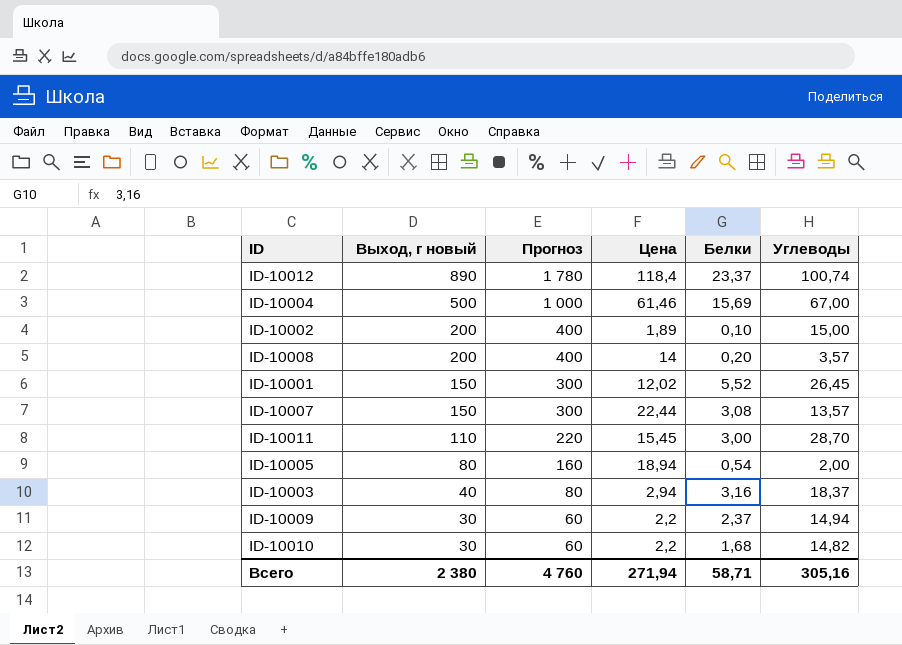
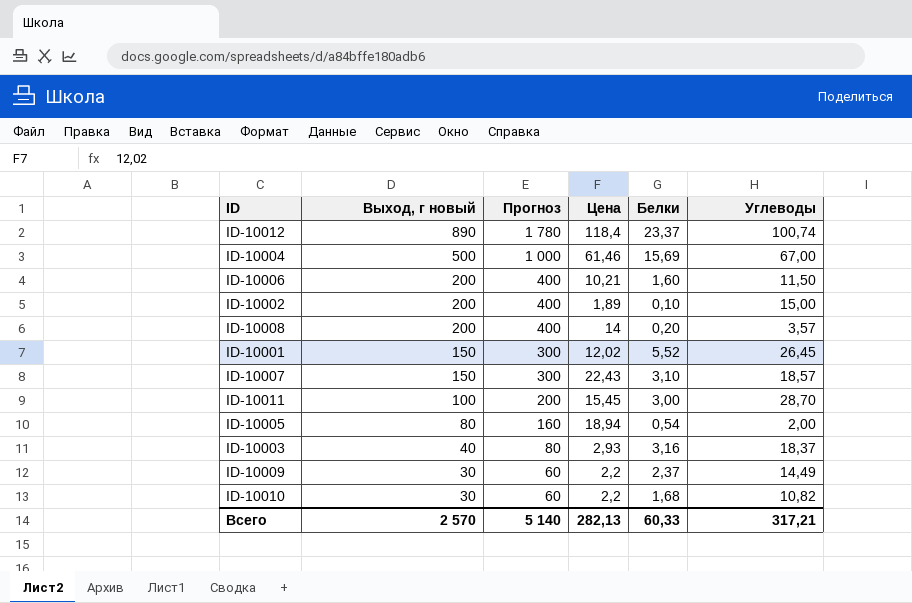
row ID-10006: none -> 200 | 400 | 10,21 | 1,60 | 11,50
ID-10007 | Цена: 22,44 -> 22,43
ID-10007 | Белки: 3,08 -> 3,10
ID-10007 | Углеводы: 13,57 -> 18,57
ID-10011 | Выход, г новый: 110 -> 100
ID-10011 | Прогноз: 220 -> 200
ID-10003 | Цена: 2,94 -> 2,93
ID-10009 | Углеводы: 14,94 -> 14,49
ID-10010 | Углеводы: 14,82 -> 10,82
Всего | Выход, г новый: 2 380 -> 2 570
Всего | Прогноз: 4 760 -> 5 140
Всего | Цена: 271,94 -> 282,13
Всего | Белки: 58,71 -> 60,33
Всего | Углеводы: 305,16 -> 317,21

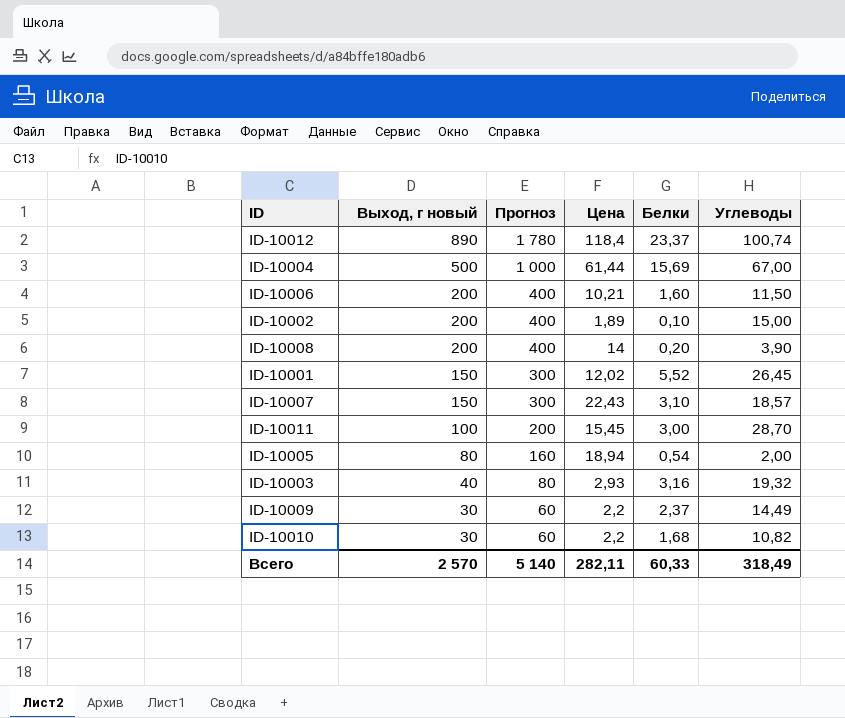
ID-10004 | Цена: 61,46 -> 61,44
ID-10008 | Углеводы: 3,57 -> 3,90
ID-10003 | Углеводы: 18,37 -> 19,32
Всего | Цена: 282,13 -> 282,11
Всего | Углеводы: 317,21 -> 318,49

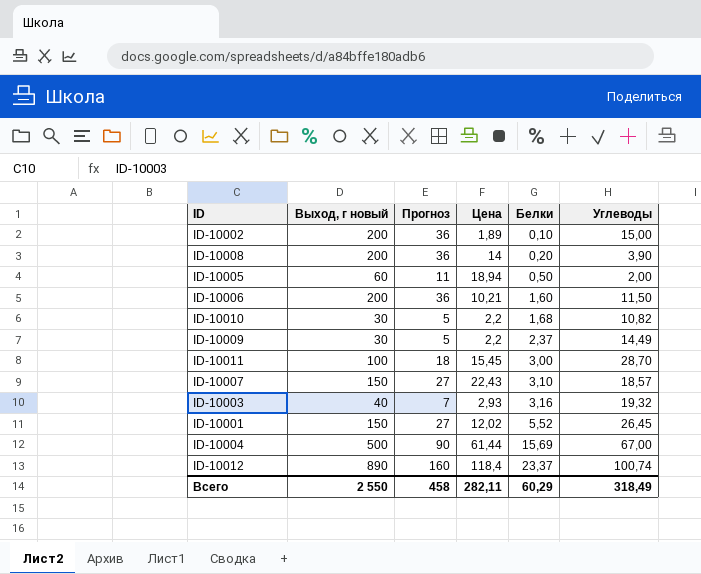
row order: Выход, г новый descending -> Белки ascending
column Прогноз | formula: [Выход, г новый] * 2 -> [Выход, г новый] * 0,18
ID-10005 | Выход, г новый: 80 -> 60
ID-10005 | Белки: 0,54 -> 0,50
Всего | Выход, г новый: 2 570 -> 2 550
Всего | Прогноз: 5 140 -> 458
Всего | Белки: 60,33 -> 60,29

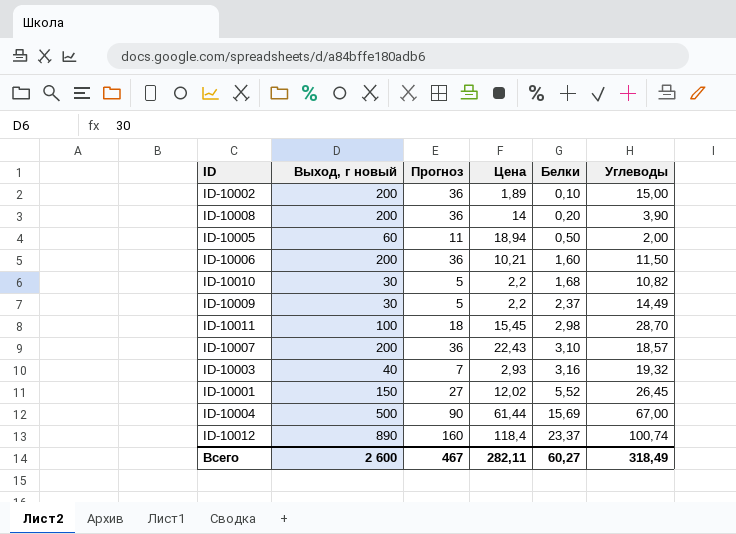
ID-10011 | Белки: 3,00 -> 2,98
ID-10007 | Выход, г новый: 150 -> 200
ID-10007 | Прогноз: 27 -> 36
Всего | Выход, г новый: 2 550 -> 2 600
Всего | Прогноз: 458 -> 467
Всего | Белки: 60,29 -> 60,27

